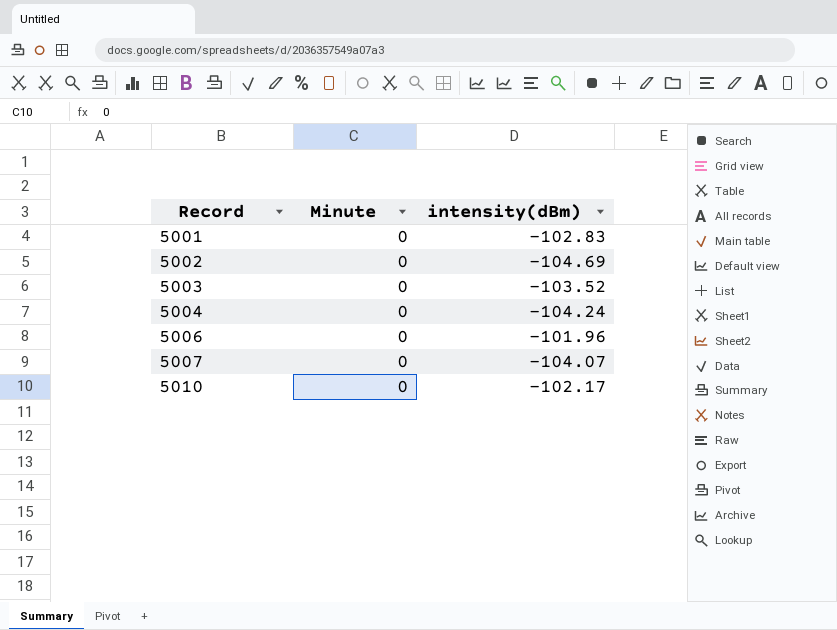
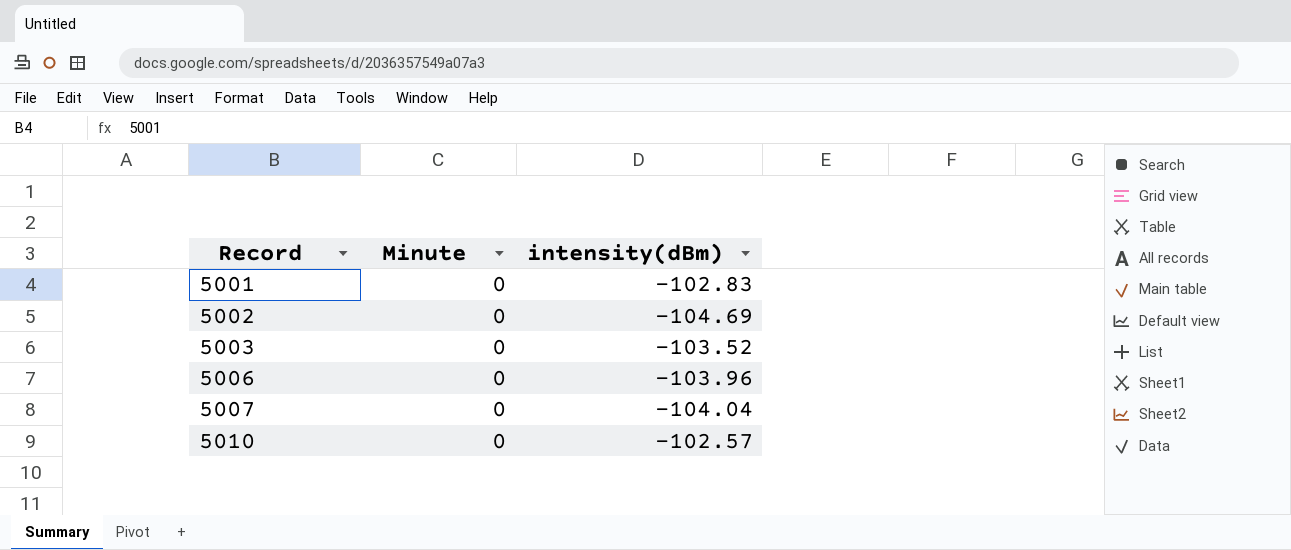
row 5004: 0 | -104.24 -> none
5006 | intensity(dBm): -101.96 -> -103.96
5007 | intensity(dBm): -104.07 -> -104.04
5010 | intensity(dBm): -102.17 -> -102.57

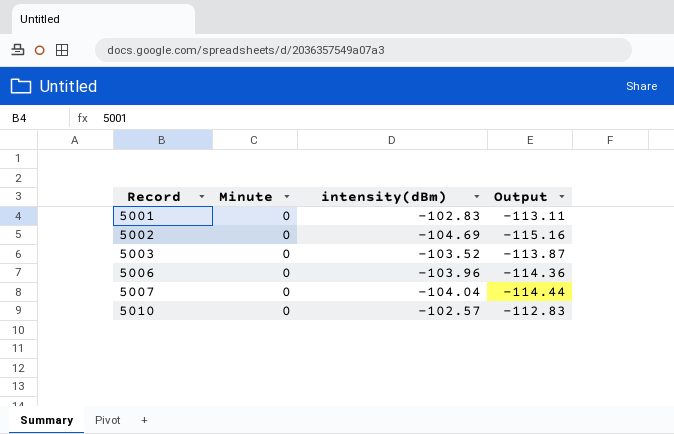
column Output | formula: none -> [intensity(dBm)] * 1.1

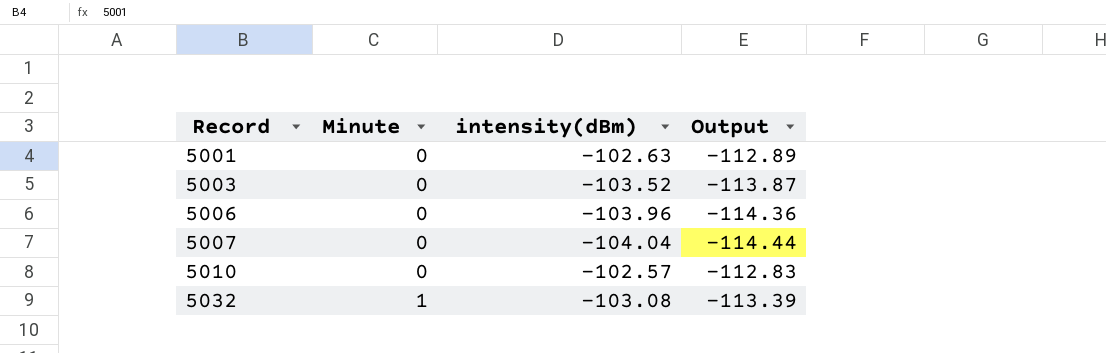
row 5002: 0 | -104.69 | -115.16 -> none
5001 | intensity(dBm): -102.83 -> -102.63
5001 | Output: -113.11 -> -112.89
row 5032: none -> 1 | -103.08 | -113.39

